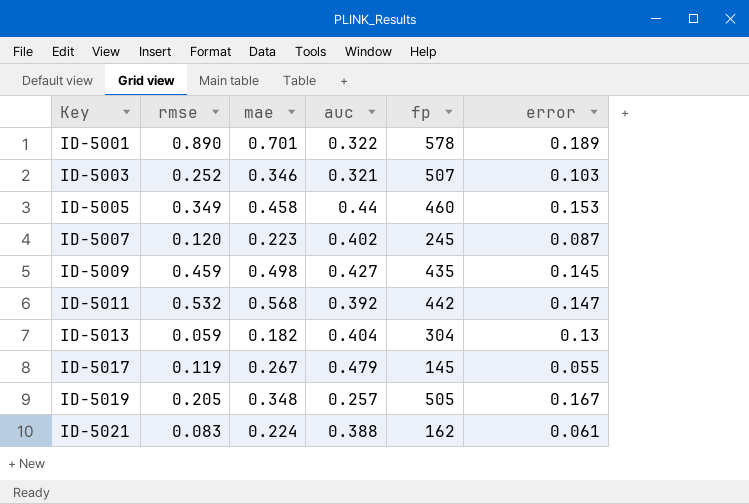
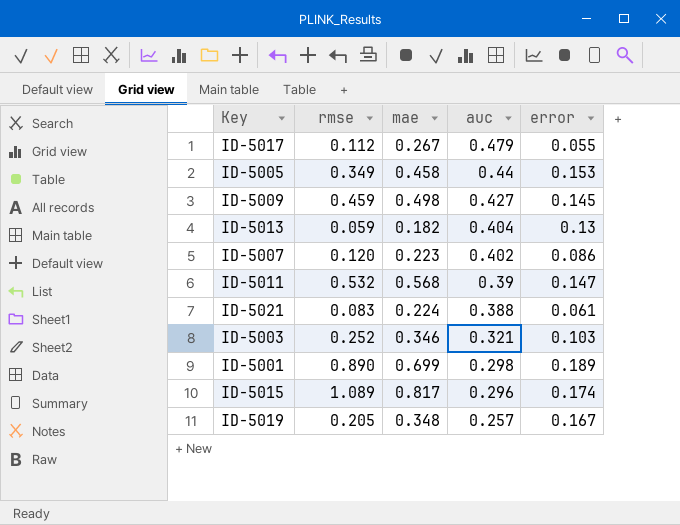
row order: Key ascending -> auc descending
column fp | position: 5 -> none
ID-5017 | rmse: 0.119 -> 0.112
ID-5007 | error: 0.087 -> 0.086
ID-5011 | auc: 0.392 -> 0.39
ID-5001 | mae: 0.701 -> 0.699
ID-5001 | auc: 0.322 -> 0.298
row ID-5015: none -> 1.089 | 0.817 | 0.296 | 0.174

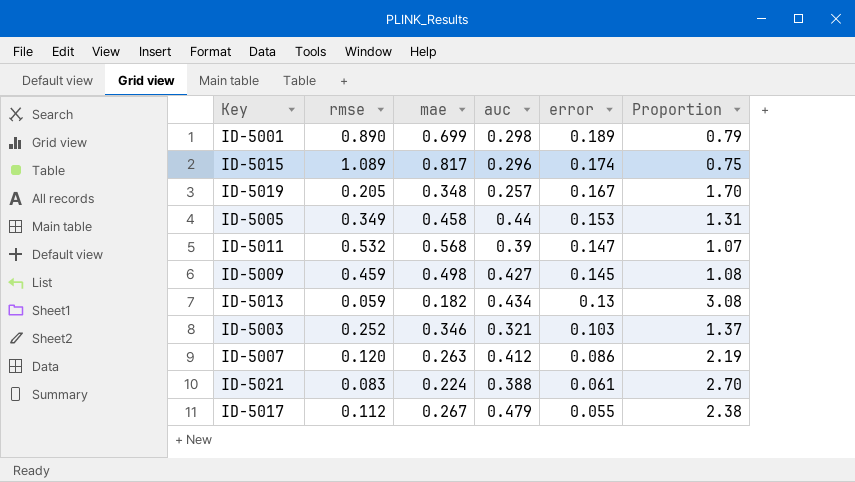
row order: auc descending -> error descending
column Proportion | formula: none -> [mae] / [rmse]
ID-5013 | auc: 0.404 -> 0.434
ID-5007 | mae: 0.223 -> 0.263
ID-5007 | auc: 0.402 -> 0.412

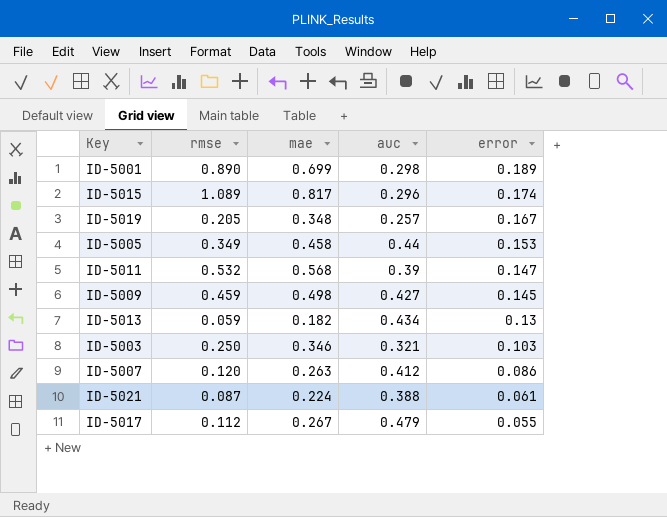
column Proportion | formula: [mae] / [rmse] -> none
ID-5003 | rmse: 0.252 -> 0.250
ID-5021 | rmse: 0.083 -> 0.087

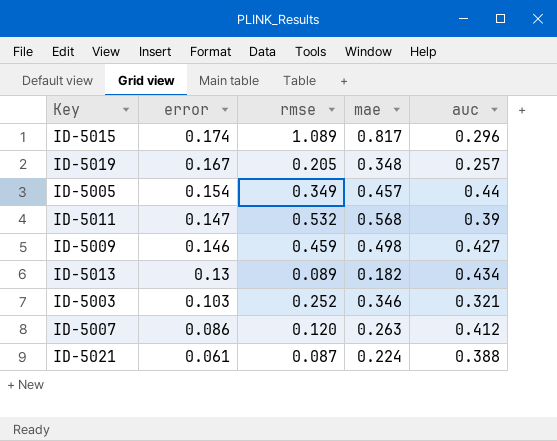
column error | position: 5 -> 2
row ID-5001: 0.890 | 0.699 | 0.298 | 0.189 -> none
row ID-5017: 0.112 | 0.267 | 0.479 | 0.055 -> none
ID-5005 | error: 0.153 -> 0.154
ID-5005 | mae: 0.458 -> 0.457
ID-5009 | error: 0.145 -> 0.146
ID-5013 | rmse: 0.059 -> 0.089
ID-5003 | rmse: 0.250 -> 0.252

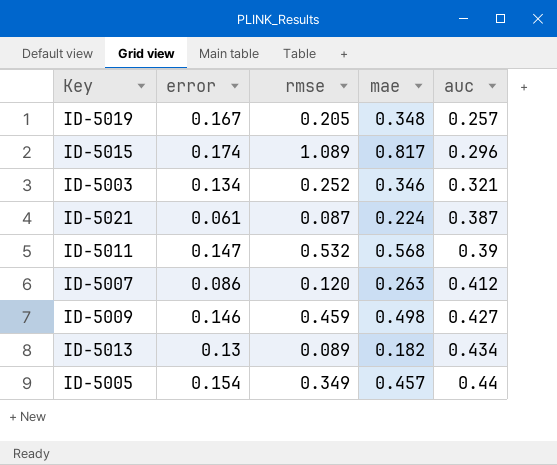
row order: error descending -> auc ascending
ID-5003 | error: 0.103 -> 0.134
ID-5021 | auc: 0.388 -> 0.387

